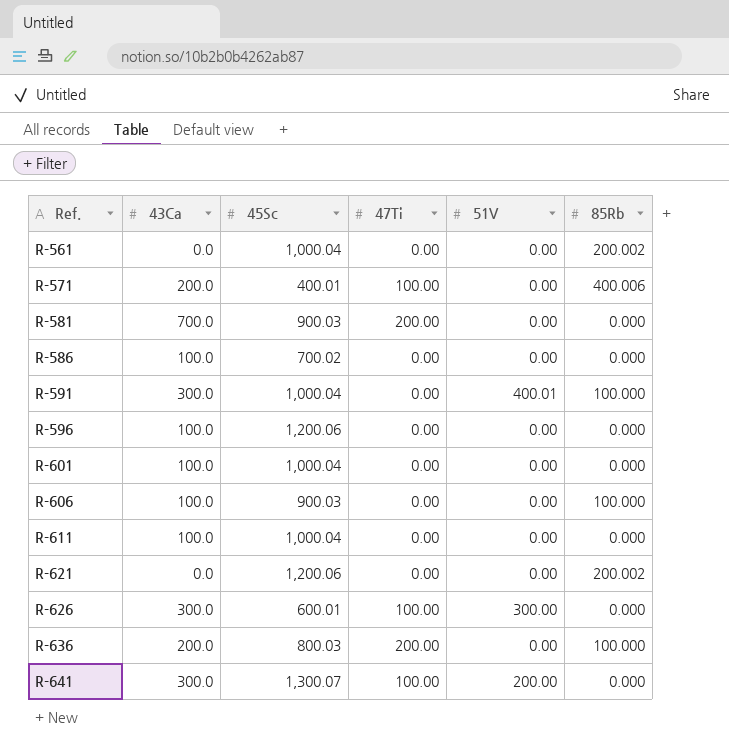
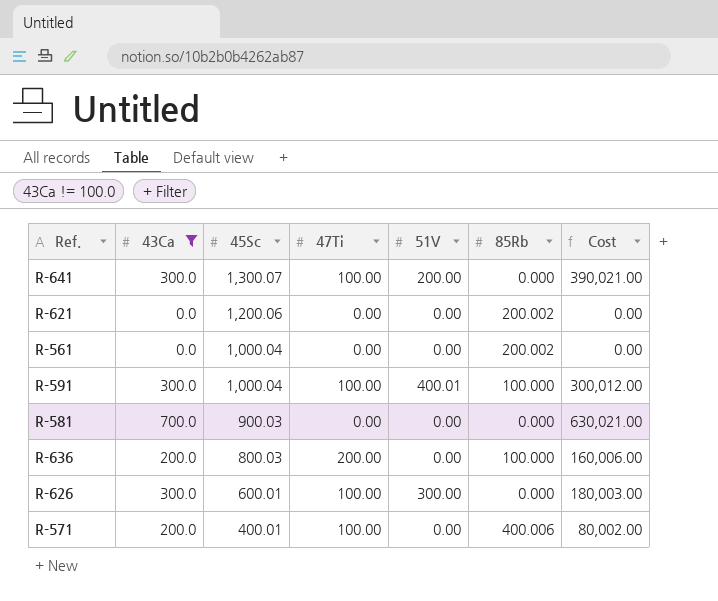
filter: none -> 43Ca != 100.0
row order: Ref. ascending -> 45Sc descending
column Cost | formula: none -> [43Ca] * [45Sc]
R-591 | 47Ti: 0.00 -> 100.00
R-581 | 47Ti: 200.00 -> 0.00

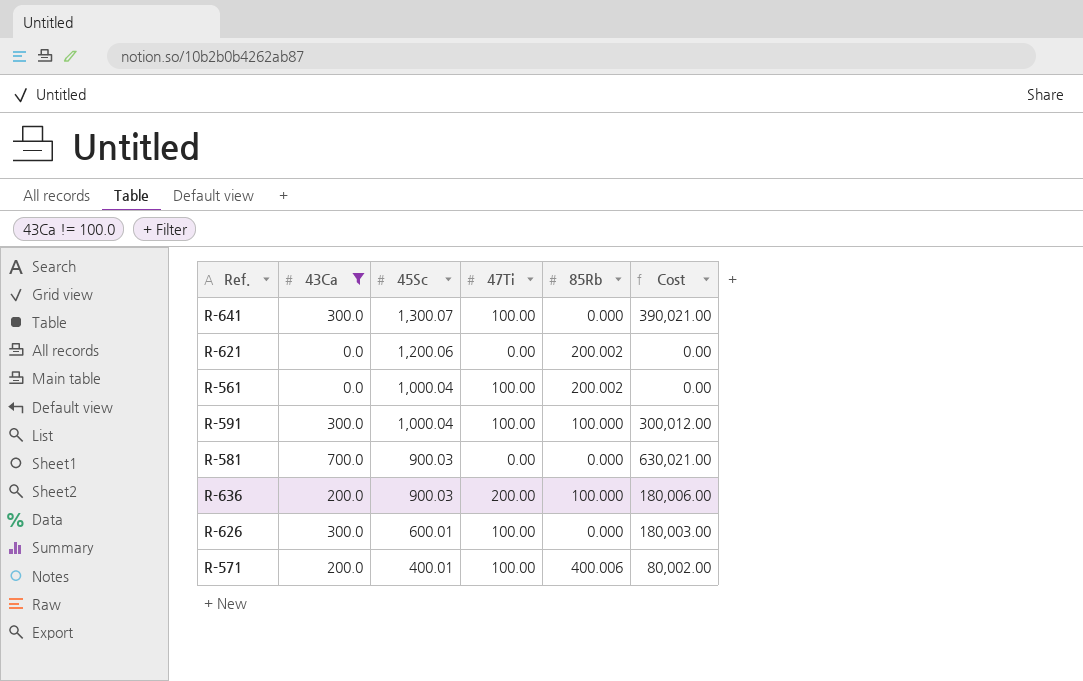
column 51V | position: 5 -> none
R-561 | 47Ti: 0.00 -> 100.00
R-636 | 45Sc: 800.03 -> 900.03
R-636 | Cost: 160,006.00 -> 180,006.00

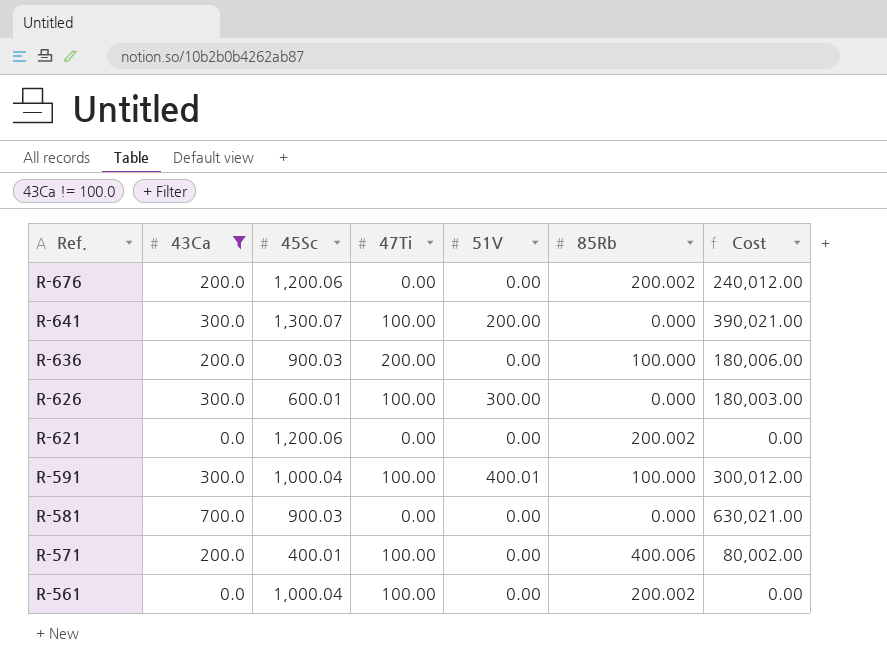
row order: 45Sc descending -> Ref. descending
column 51V | position: none -> 5
row R-676: none -> 200.0 | 1,200.06 | 0.00 | 0.00 | 200.002 | 240,012.00

